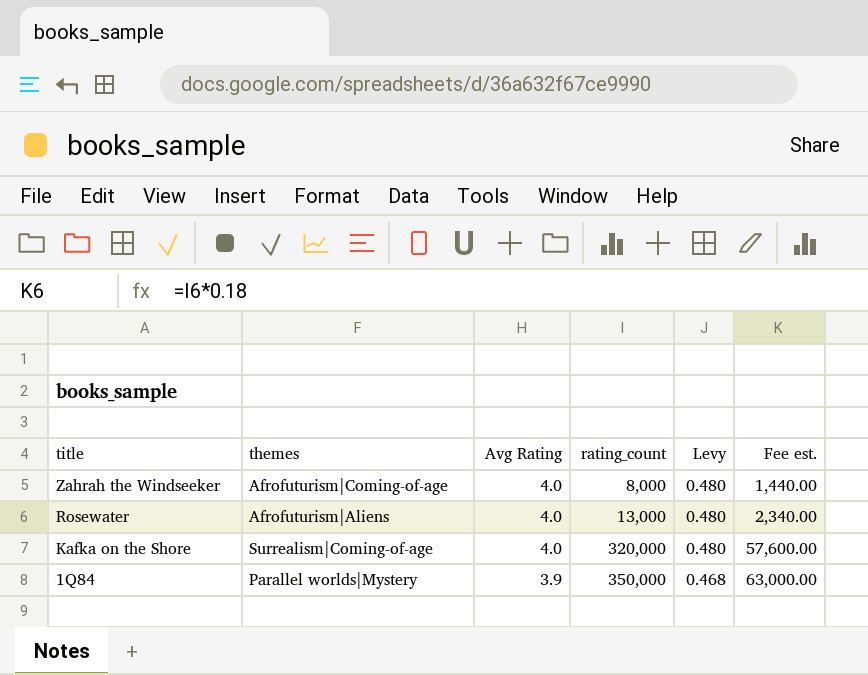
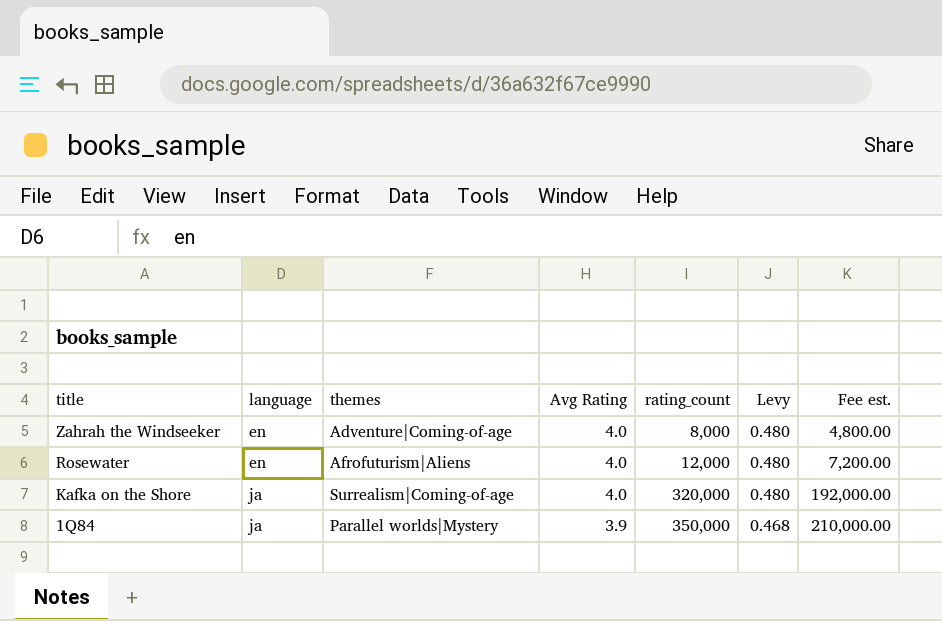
column language | position: none -> 2
column Fee est. | formula: [rating_count] * 0.18 -> [rating_count] * 0.6
Zahrah the Windseeker | themes: Afrofuturism|Coming-of-age -> Adventure|Coming-of-age
Rosewater | rating_count: 13,000 -> 12,000

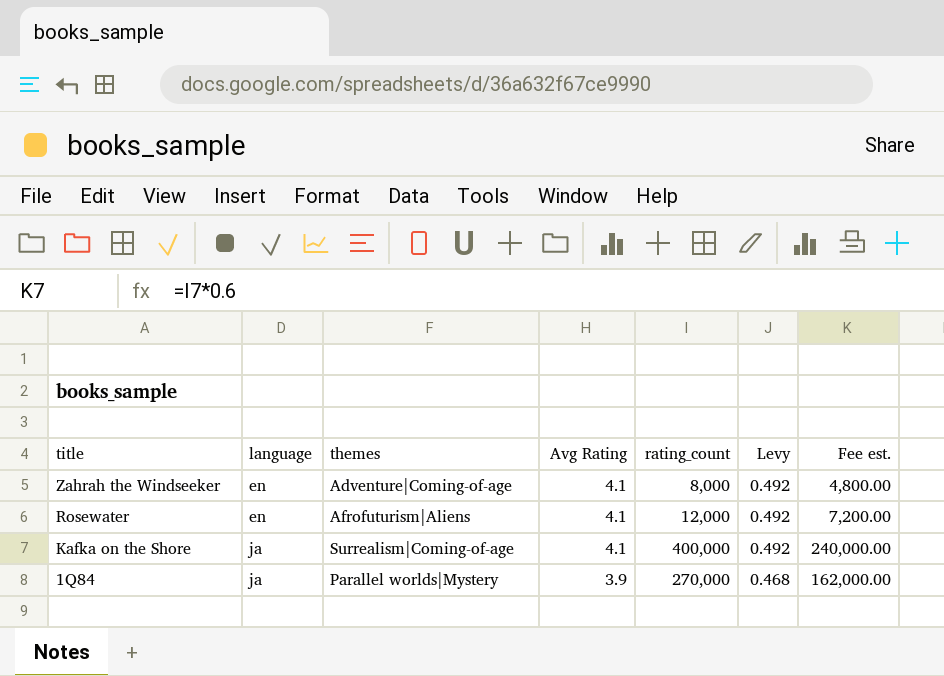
Zahrah the Windseeker | Avg Rating: 4.0 -> 4.1
Zahrah the Windseeker | Levy: 0.480 -> 0.492
Rosewater | Avg Rating: 4.0 -> 4.1
Rosewater | Levy: 0.480 -> 0.492
Kafka on the Shore | Avg Rating: 4.0 -> 4.1
Kafka on the Shore | rating_count: 320,000 -> 400,000
Kafka on the Shore | Levy: 0.480 -> 0.492
Kafka on the Shore | Fee est.: 192,000.00 -> 240,000.00
1Q84 | rating_count: 350,000 -> 270,000
1Q84 | Fee est.: 210,000.00 -> 162,000.00

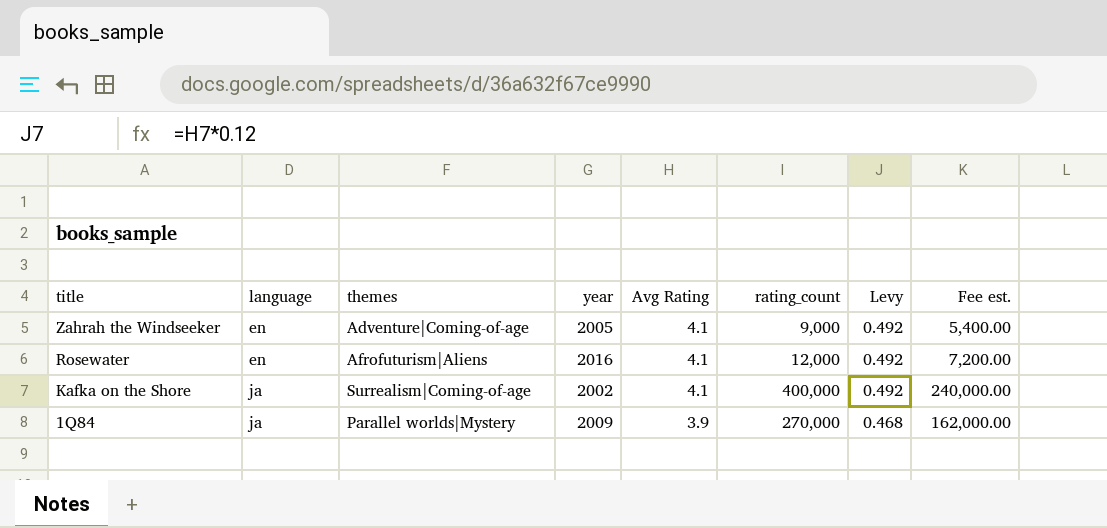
column year | position: none -> 4
Zahrah the Windseeker | rating_count: 8,000 -> 9,000
Zahrah the Windseeker | Fee est.: 4,800.00 -> 5,400.00

